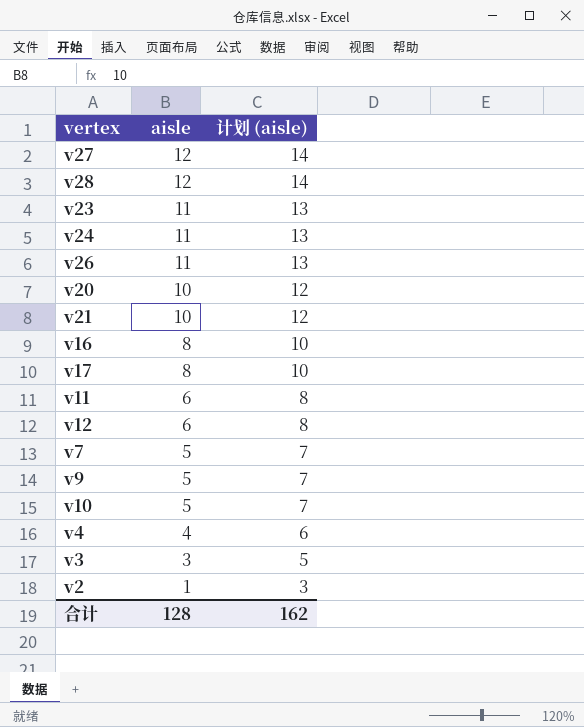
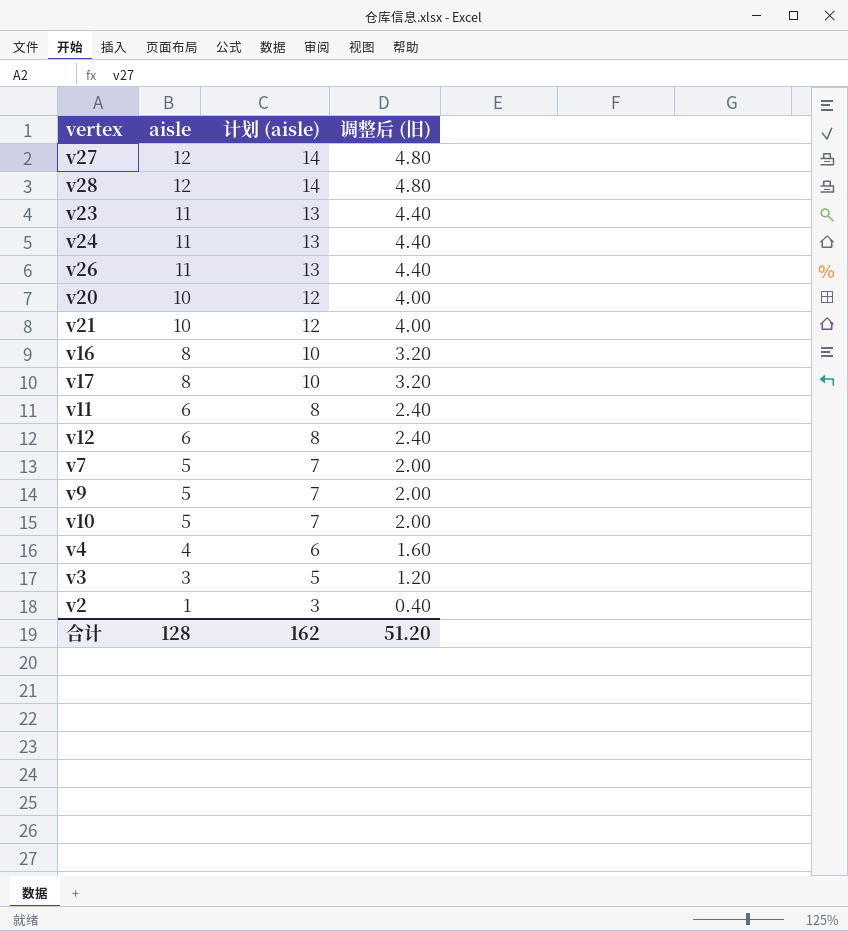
column 调整后 (旧) | formula: none -> [aisle] * 0.4

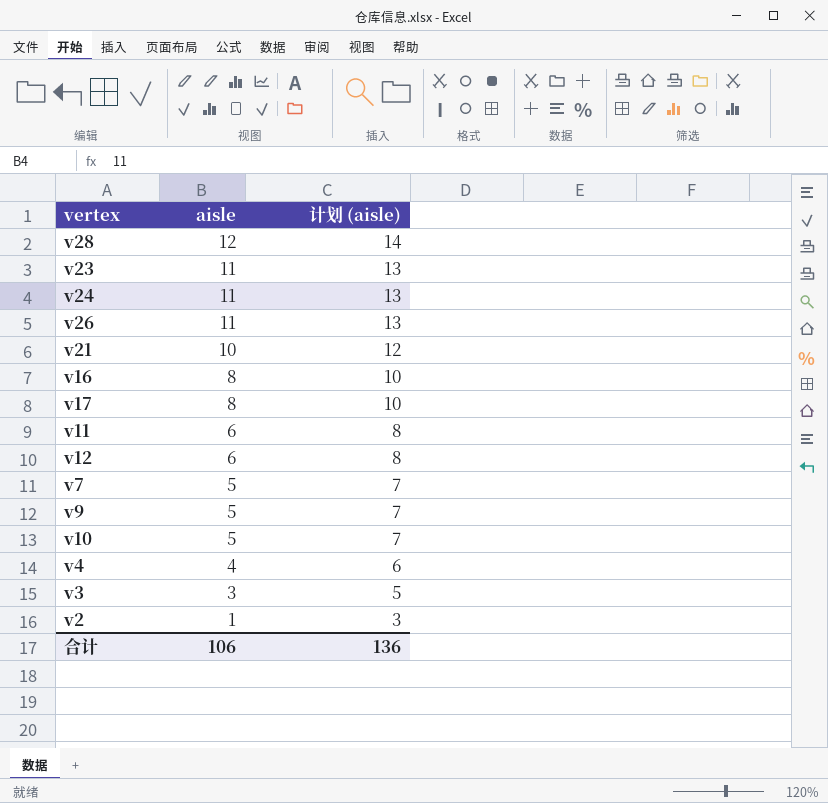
column 调整后 (旧) | formula: [aisle] * 0.4 -> none
row v27: 12 | 14 | 4.80 -> none
row v20: 10 | 12 | 4.00 -> none
合计 | aisle: 128 -> 106
合计 | 计划 (aisle): 162 -> 136

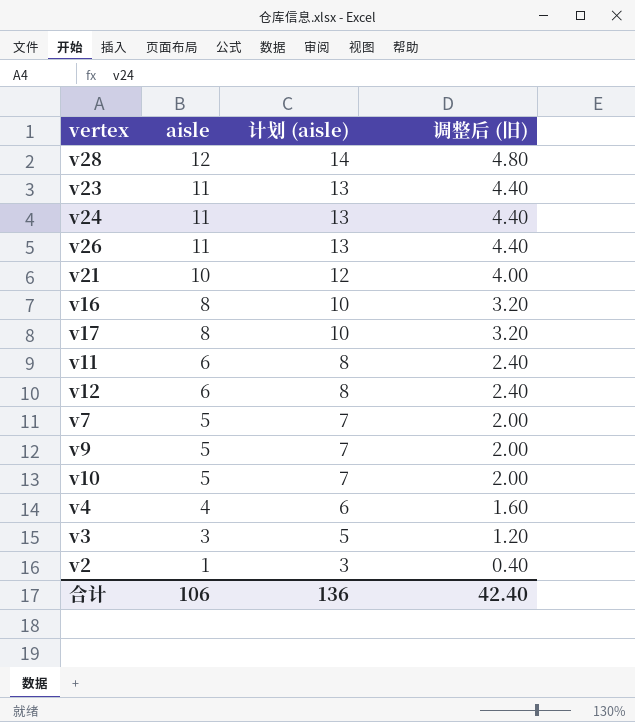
column 调整后 (旧) | formula: none -> [aisle] * 0.4

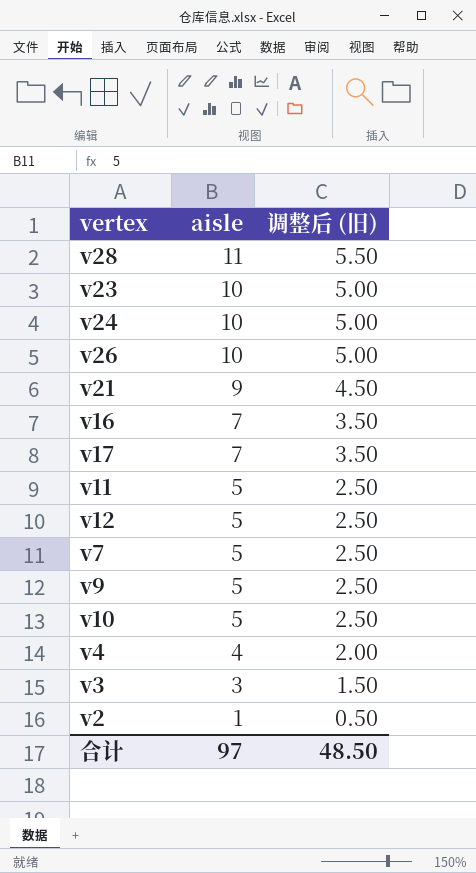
column 计划 (aisle) | formula: [aisle] + 2 -> none
column 调整后 (旧) | formula: [aisle] * 0.4 -> [aisle] * 0.5
v28 | aisle: 12 -> 11
v23 | aisle: 11 -> 10
v24 | aisle: 11 -> 10
v26 | aisle: 11 -> 10
v21 | aisle: 10 -> 9
v16 | aisle: 8 -> 7
v17 | aisle: 8 -> 7
v11 | aisle: 6 -> 5
v12 | aisle: 6 -> 5
合计 | aisle: 106 -> 97
合计 | 调整后 (旧): 42.40 -> 48.50

